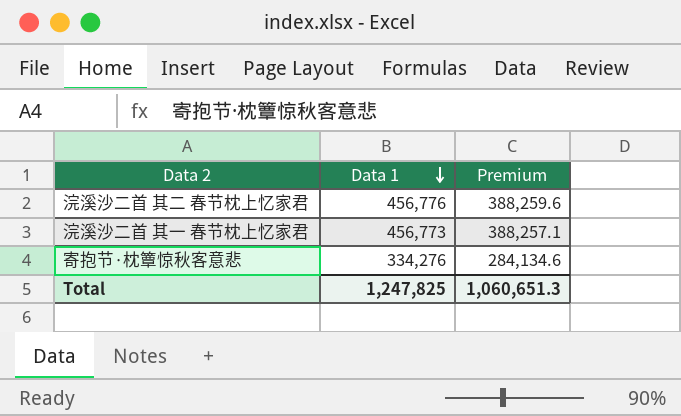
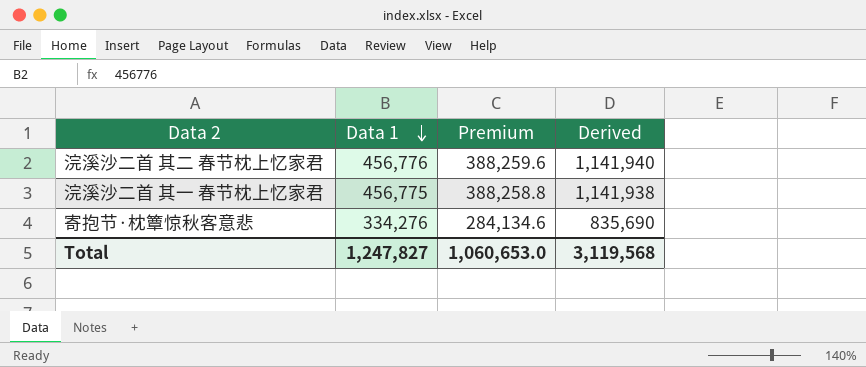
column Derived | formula: none -> [Data 1] * 2.5
浣溪沙二首 其一 春节枕上忆家君 | Data 1: 456,773 -> 456,775
浣溪沙二首 其一 春节枕上忆家君 | Premium: 388,257.1 -> 388,258.8
Total | Data 1: 1,247,825 -> 1,247,827
Total | Premium: 1,060,651.3 -> 1,060,653.0

